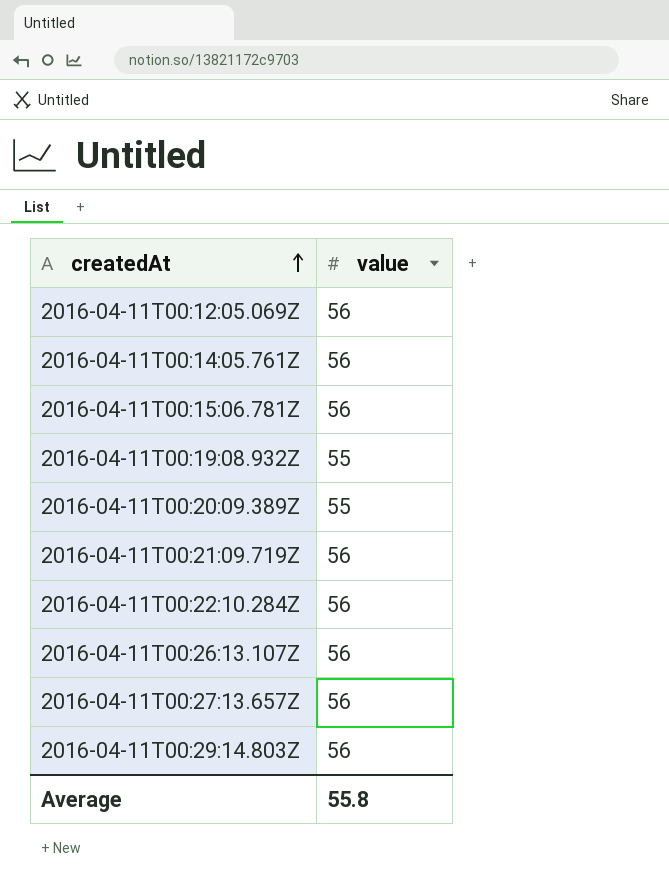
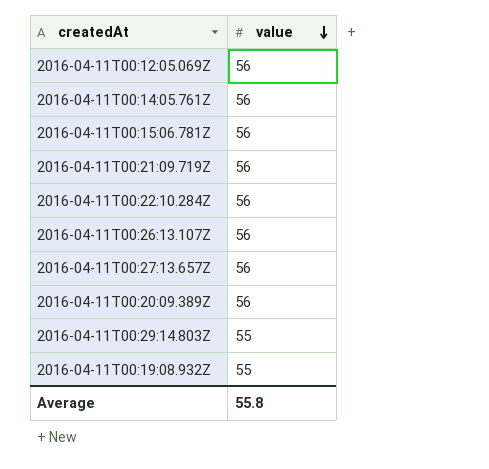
row order: createdAt ascending -> value descending
2016-04-11T00:20:09.389Z | value: 55 -> 56
2016-04-11T00:29:14.803Z | value: 56 -> 55

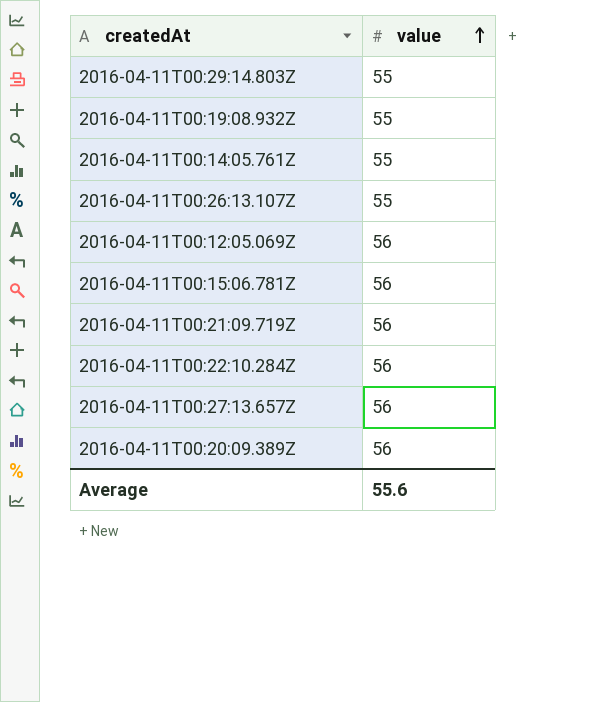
row order: value descending -> value ascending
2016-04-11T00:14:05.761Z | value: 56 -> 55
2016-04-11T00:26:13.107Z | value: 56 -> 55
Average | value: 55.8 -> 55.6

